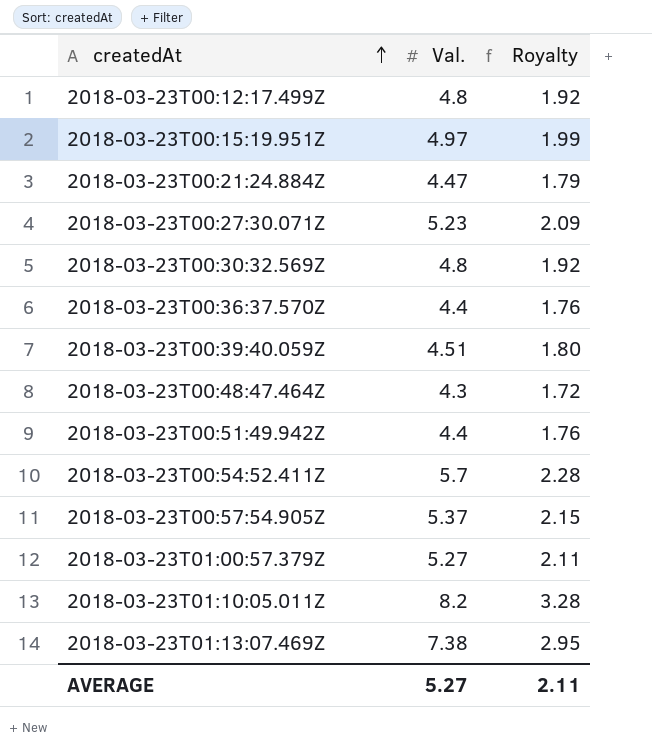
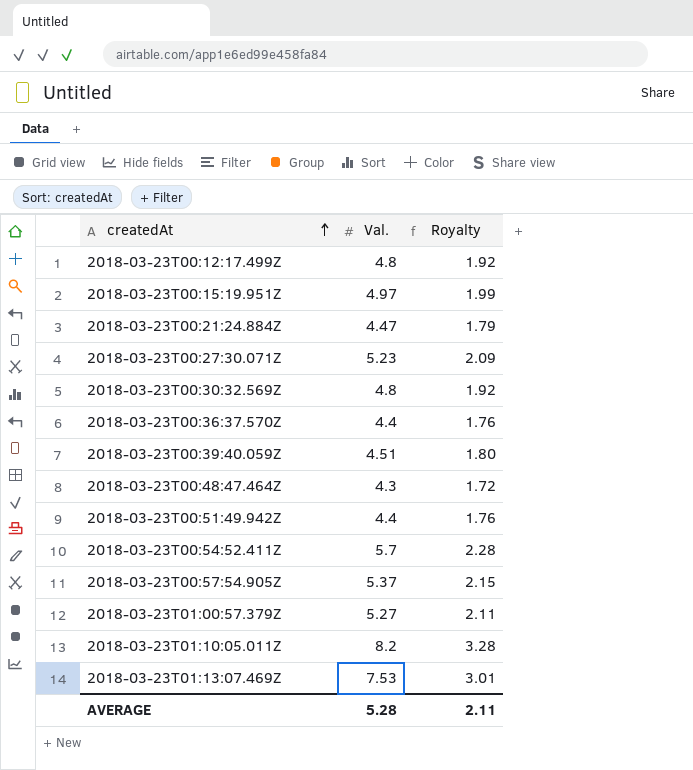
2018-03-23T01:13:07.469Z | Val.: 7.38 -> 7.53
2018-03-23T01:13:07.469Z | Royalty: 2.95 -> 3.01
AVERAGE | Val.: 5.27 -> 5.28

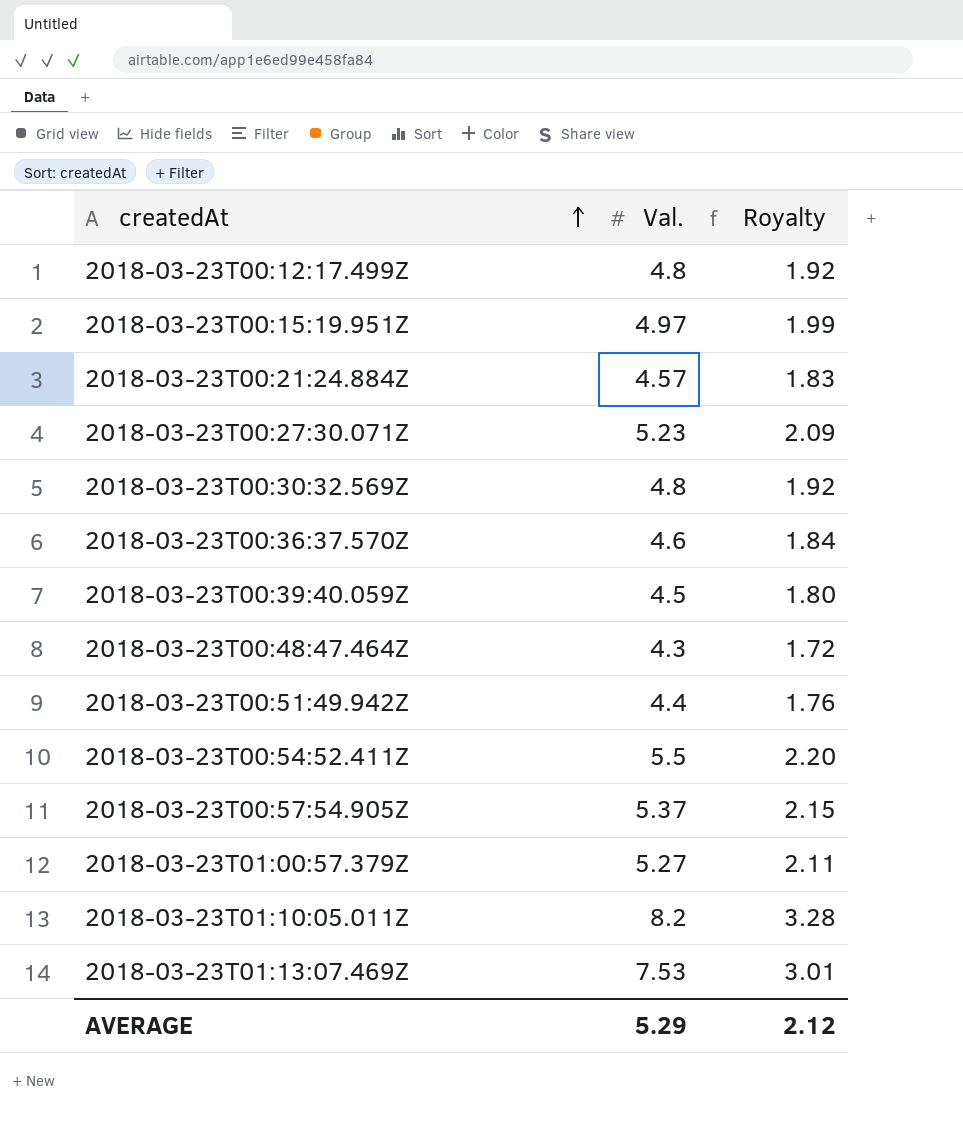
2018-03-23T00:21:24.884Z | Val.: 4.47 -> 4.57
2018-03-23T00:21:24.884Z | Royalty: 1.79 -> 1.83
2018-03-23T00:36:37.570Z | Val.: 4.4 -> 4.6
2018-03-23T00:36:37.570Z | Royalty: 1.76 -> 1.84
2018-03-23T00:39:40.059Z | Val.: 4.51 -> 4.5
2018-03-23T00:54:52.411Z | Val.: 5.7 -> 5.5
2018-03-23T00:54:52.411Z | Royalty: 2.28 -> 2.20
AVERAGE | Val.: 5.28 -> 5.29
AVERAGE | Royalty: 2.11 -> 2.12

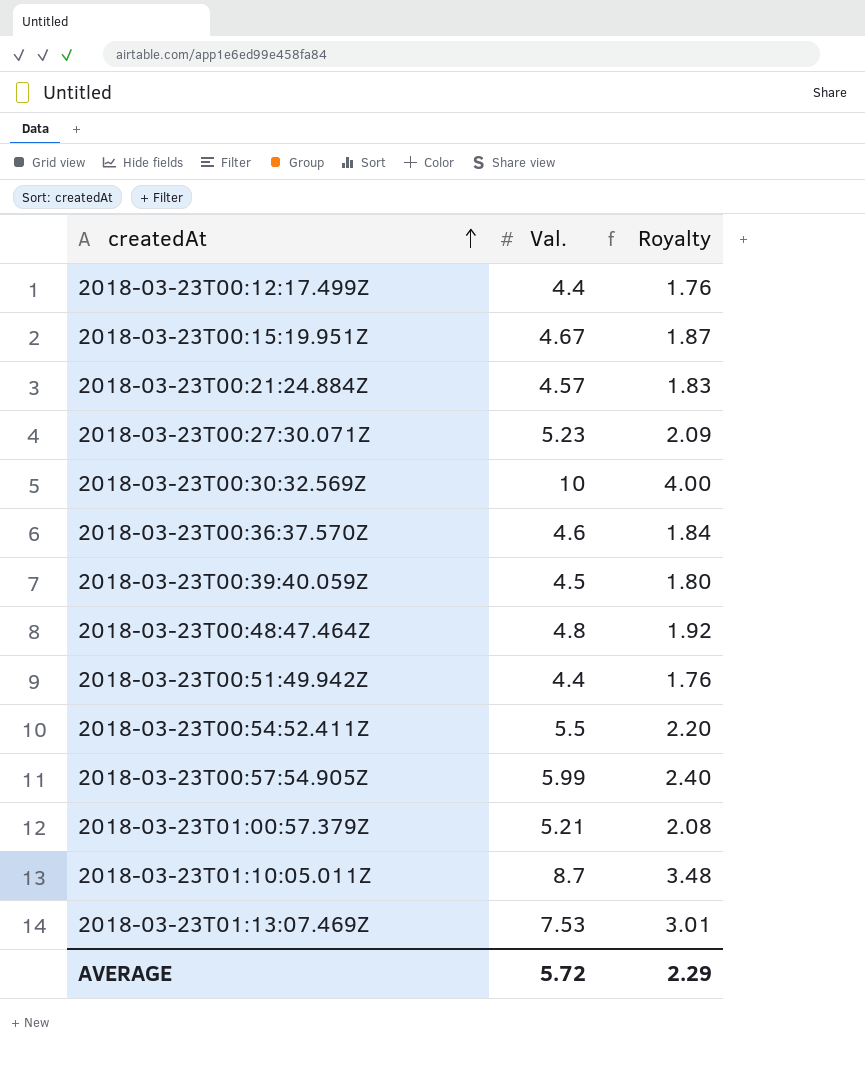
2018-03-23T00:12:17.499Z | Val.: 4.8 -> 4.4
2018-03-23T00:12:17.499Z | Royalty: 1.92 -> 1.76
2018-03-23T00:15:19.951Z | Val.: 4.97 -> 4.67
2018-03-23T00:15:19.951Z | Royalty: 1.99 -> 1.87
2018-03-23T00:30:32.569Z | Val.: 4.8 -> 10
2018-03-23T00:30:32.569Z | Royalty: 1.92 -> 4.00
2018-03-23T00:48:47.464Z | Val.: 4.3 -> 4.8
2018-03-23T00:48:47.464Z | Royalty: 1.72 -> 1.92
2018-03-23T00:57:54.905Z | Val.: 5.37 -> 5.99
2018-03-23T00:57:54.905Z | Royalty: 2.15 -> 2.40
2018-03-23T01:00:57.379Z | Val.: 5.27 -> 5.21
2018-03-23T01:00:57.379Z | Royalty: 2.11 -> 2.08
2018-03-23T01:10:05.011Z | Val.: 8.2 -> 8.7
2018-03-23T01:10:05.011Z | Royalty: 3.28 -> 3.48
AVERAGE | Val.: 5.29 -> 5.72
AVERAGE | Royalty: 2.12 -> 2.29

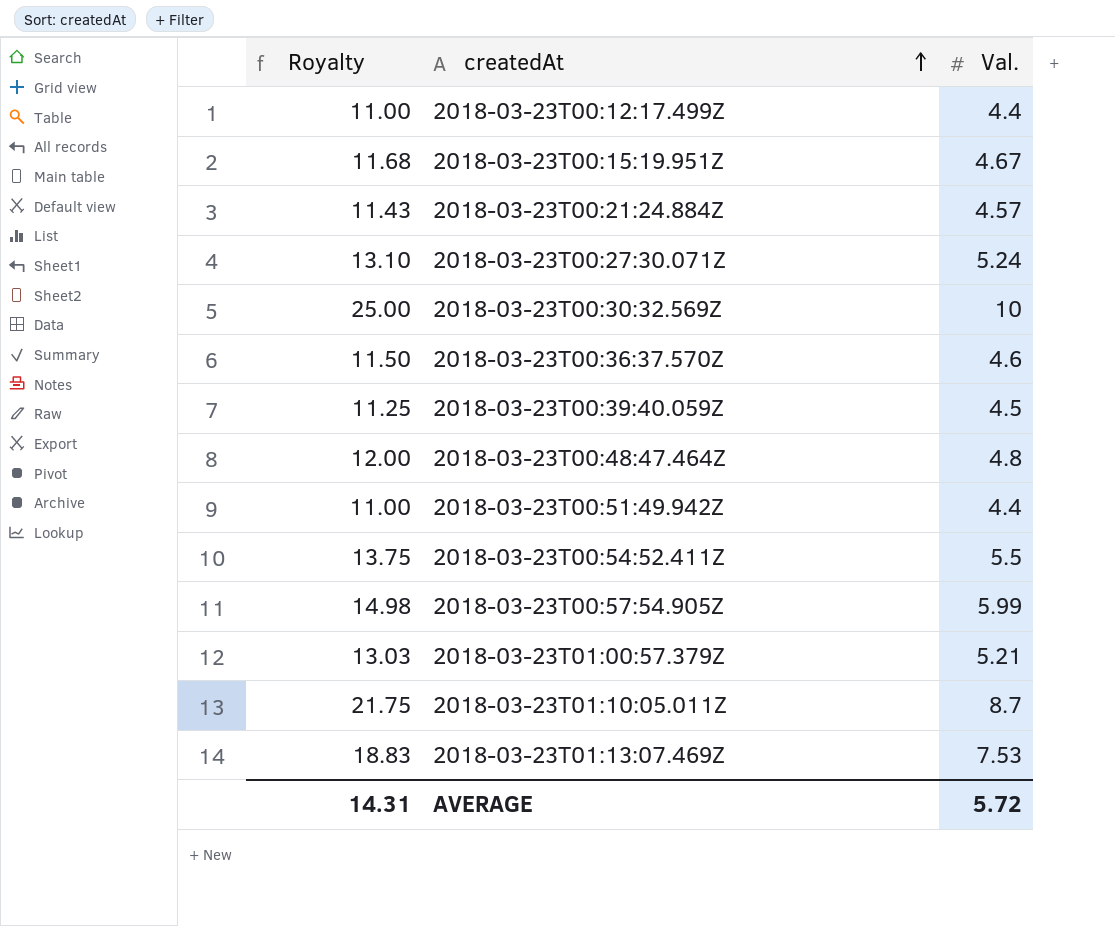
column Royalty | formula: [Val.] * 0.4 -> [Val.] * 2.5
column Royalty | position: 3 -> 1
2018-03-23T00:27:30.071Z | Val.: 5.23 -> 5.24
AVERAGE | Royalty: 2.29 -> 14.31

